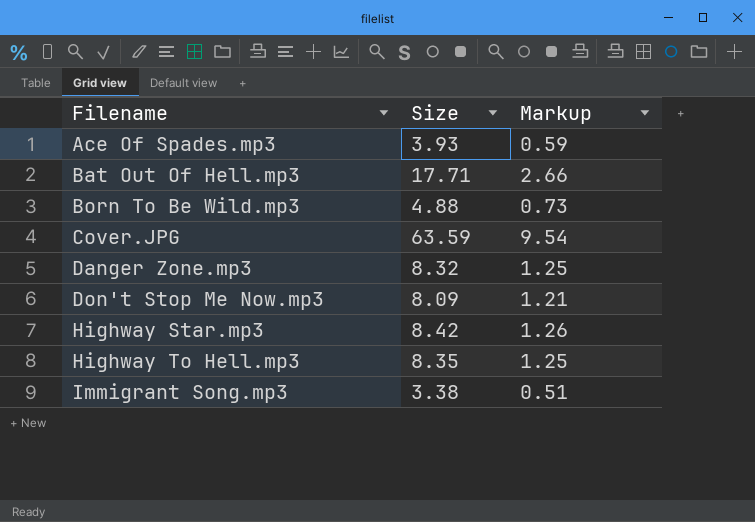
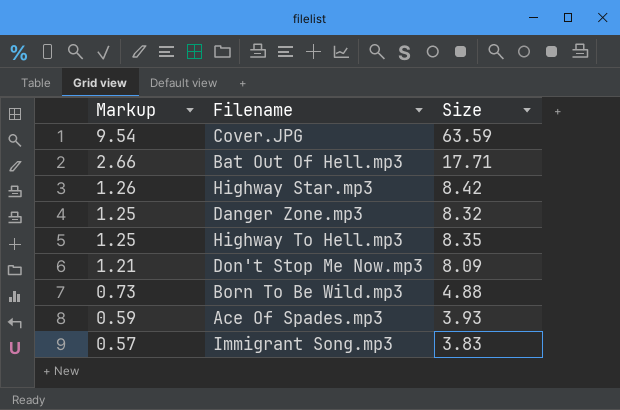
row order: Filename ascending -> Markup descending
column Markup | position: 3 -> 1
Immigrant Song.mp3 | Markup: 0.51 -> 0.57
Immigrant Song.mp3 | Size: 3.38 -> 3.83

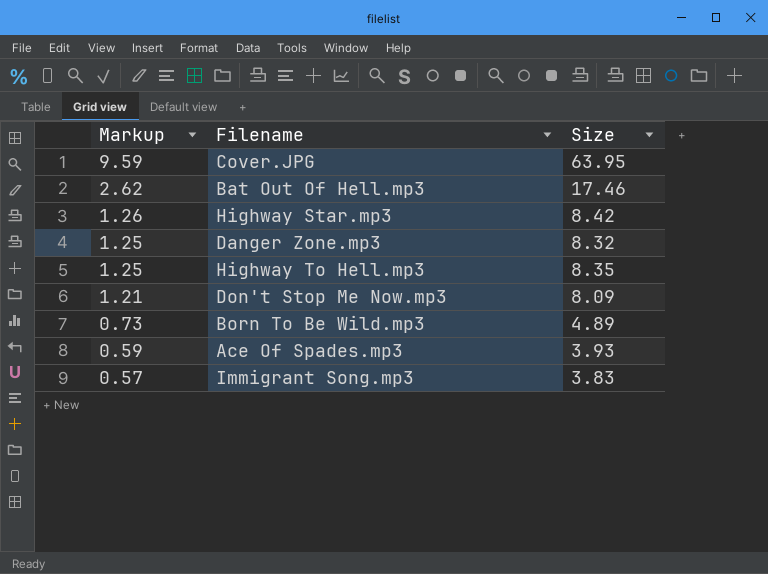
Cover.JPG | Markup: 9.54 -> 9.59
Cover.JPG | Size: 63.59 -> 63.95
Bat Out Of Hell.mp3 | Markup: 2.66 -> 2.62
Bat Out Of Hell.mp3 | Size: 17.71 -> 17.46
Born To Be Wild.mp3 | Size: 4.88 -> 4.89

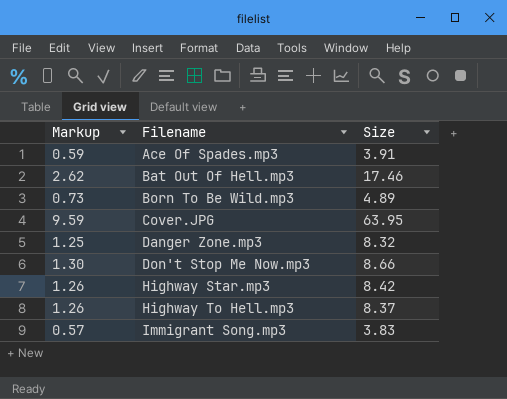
row order: Markup descending -> Filename ascending
Ace Of Spades.mp3 | Size: 3.93 -> 3.91
Don't Stop Me Now.mp3 | Markup: 1.21 -> 1.30
Don't Stop Me Now.mp3 | Size: 8.09 -> 8.66
Highway To Hell.mp3 | Markup: 1.25 -> 1.26
Highway To Hell.mp3 | Size: 8.35 -> 8.37

